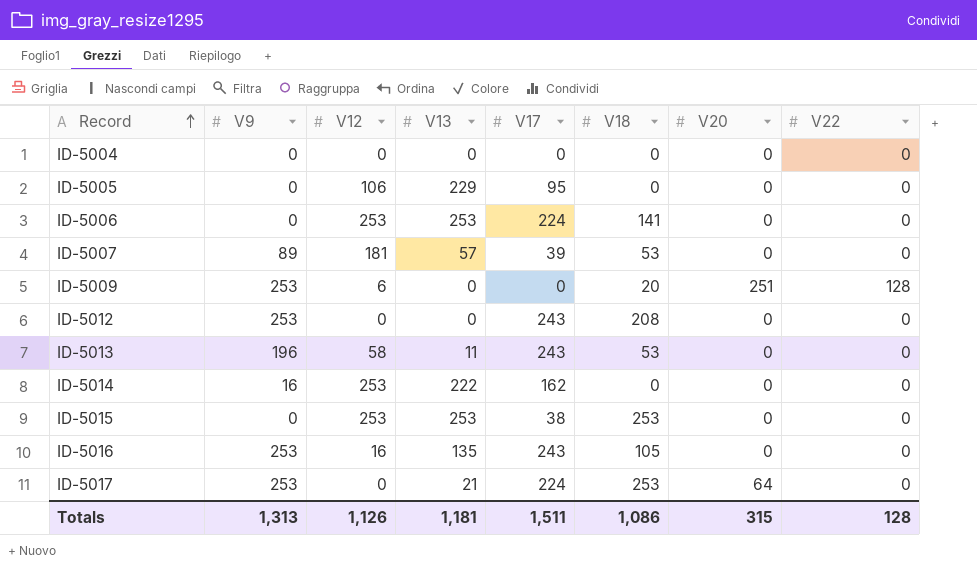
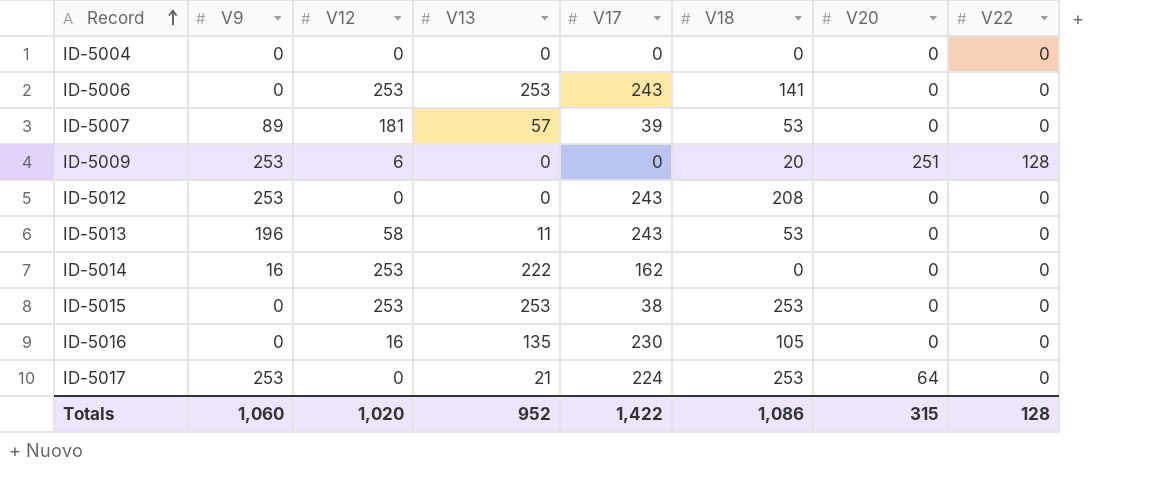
row ID-5005: 0 | 106 | 229 | 95 | 0 | 0 | 0 -> none
ID-5006 | V17: 224 -> 243
ID-5016 | V9: 253 -> 0
ID-5016 | V17: 243 -> 230
Totals | V9: 1,313 -> 1,060
Totals | V12: 1,126 -> 1,020
Totals | V13: 1,181 -> 952
Totals | V17: 1,511 -> 1,422

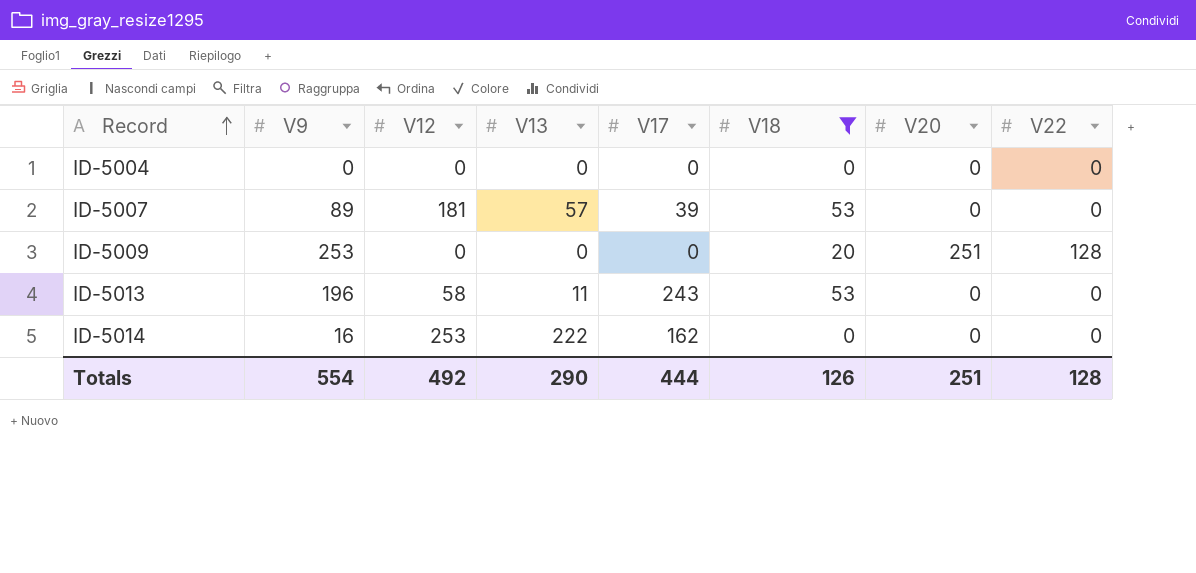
filter: none -> V18 <= 53
ID-5009 | V12: 6 -> 0
Totals | V9: 1,060 -> 554
Totals | V12: 1,020 -> 492
Totals | V13: 952 -> 290
Totals | V17: 1,422 -> 444
Totals | V18: 1,086 -> 126
Totals | V20: 315 -> 251

